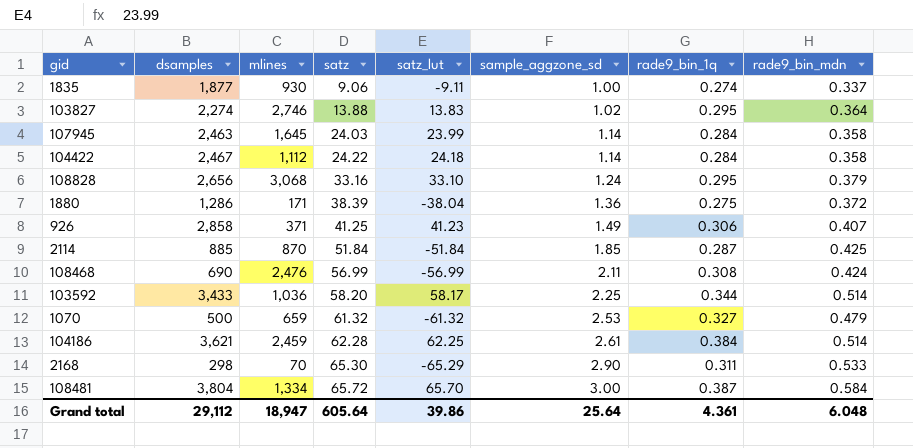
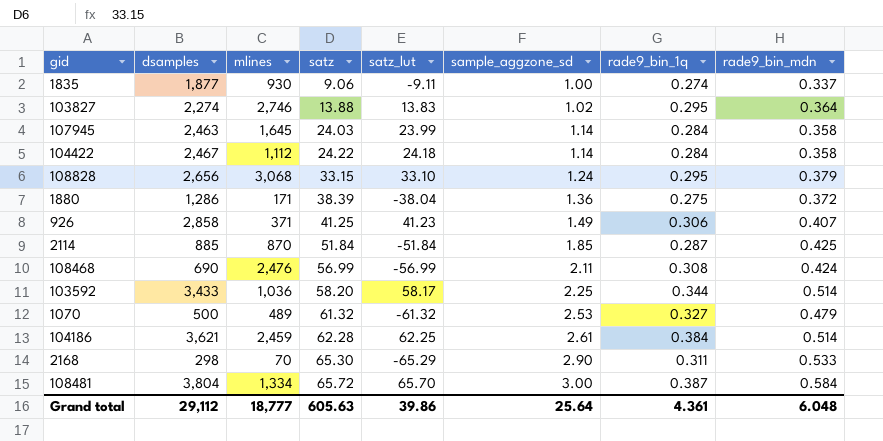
108828 | satz: 33.16 -> 33.15
1070 | mlines: 659 -> 489
Grand total | mlines: 18,947 -> 18,777
Grand total | satz: 605.64 -> 605.63

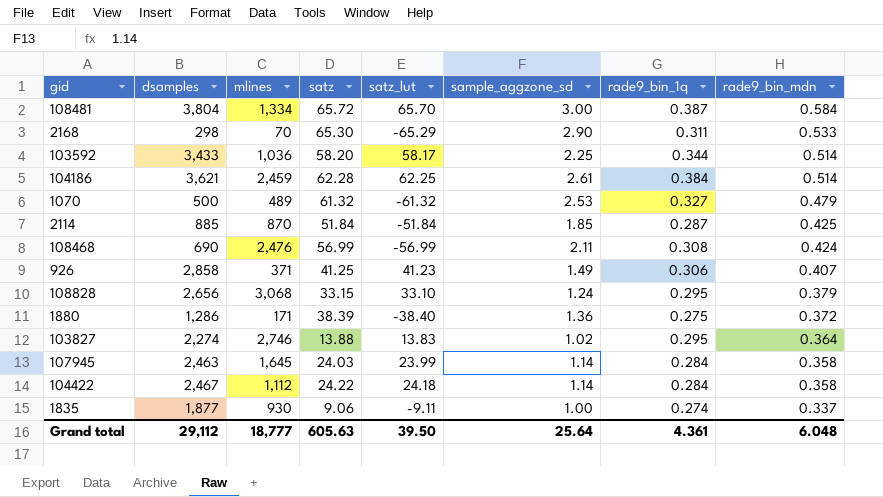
row order: satz ascending -> rade9_bin_mdn descending
1880 | satz_lut: -38.04 -> -38.40
Grand total | satz_lut: 39.86 -> 39.50

